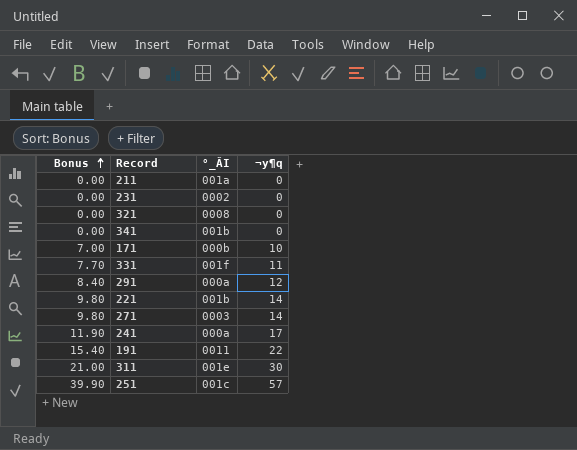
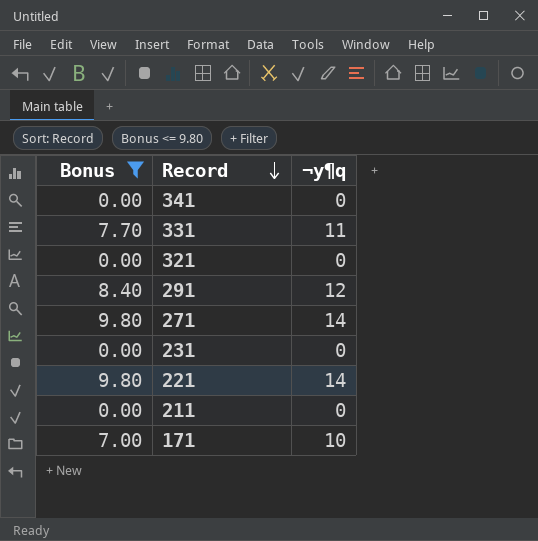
filter: none -> Bonus <= 9.80
row order: Bonus ascending -> Record descending
column °_ÂI | position: 3 -> none

